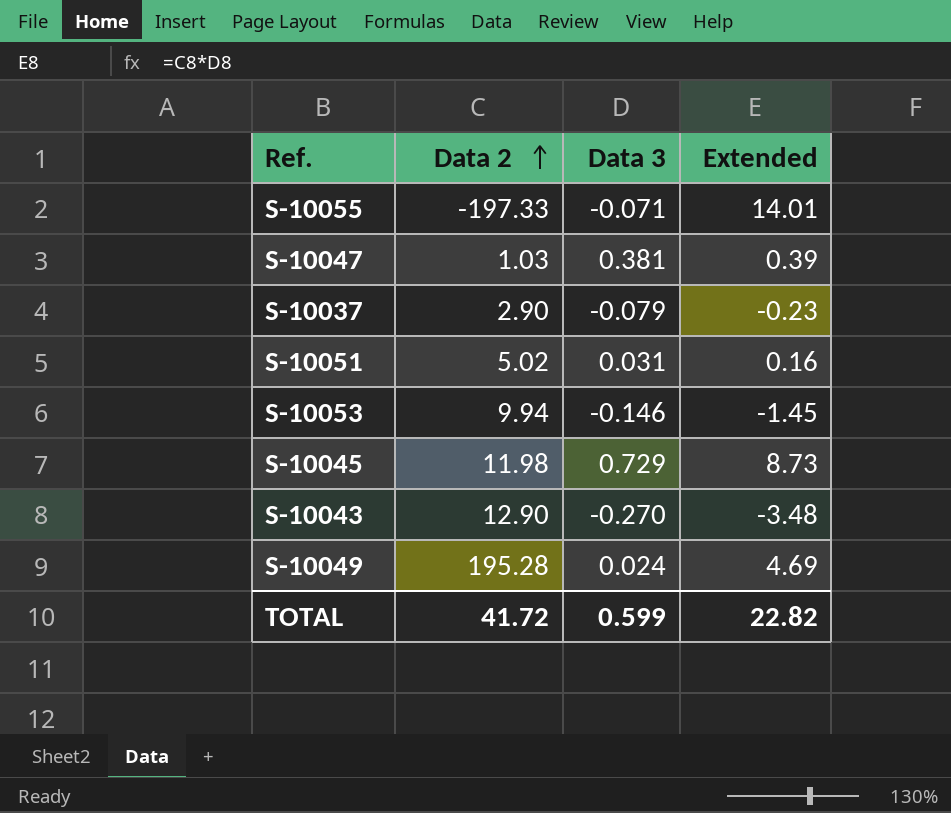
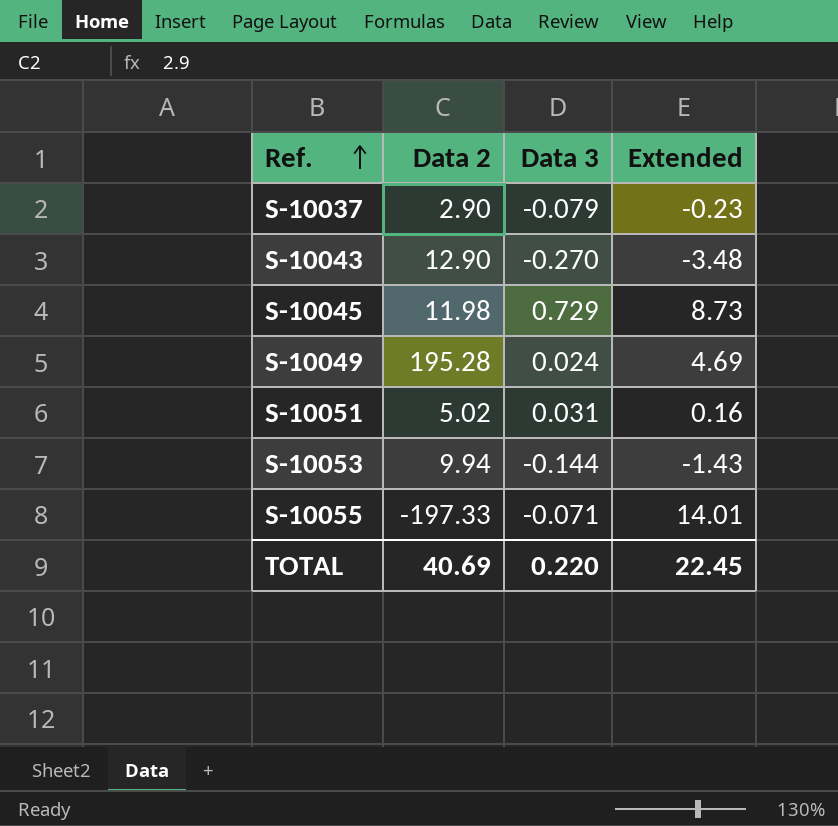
row order: Data 2 ascending -> Ref. ascending
row S-10047: 1.03 | 0.381 | 0.39 -> none
S-10053 | Data 3: -0.146 -> -0.144
S-10053 | Extended: -1.45 -> -1.43
TOTAL | Data 2: 41.72 -> 40.69
TOTAL | Data 3: 0.599 -> 0.220
TOTAL | Extended: 22.82 -> 22.45

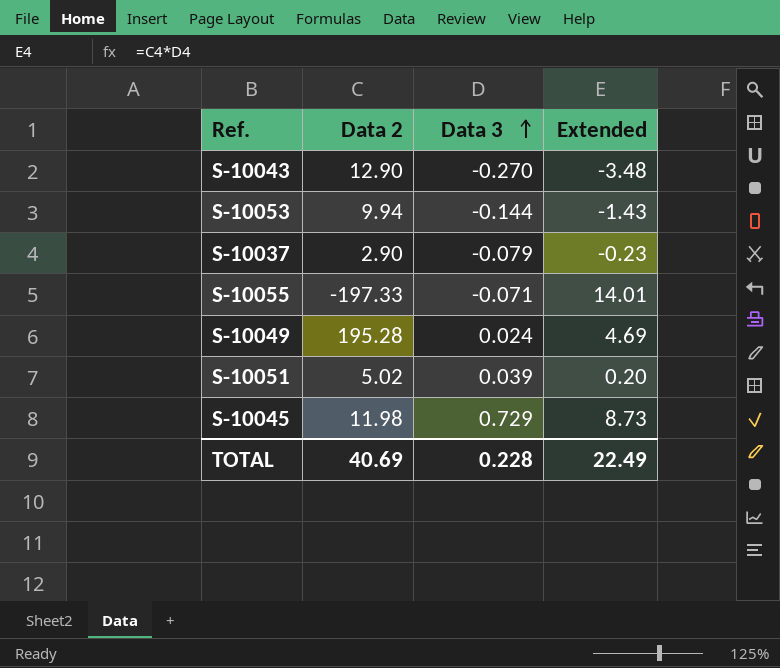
row order: Ref. ascending -> Data 3 ascending
S-10051 | Data 3: 0.031 -> 0.039
S-10051 | Extended: 0.16 -> 0.20
TOTAL | Data 3: 0.220 -> 0.228
TOTAL | Extended: 22.45 -> 22.49

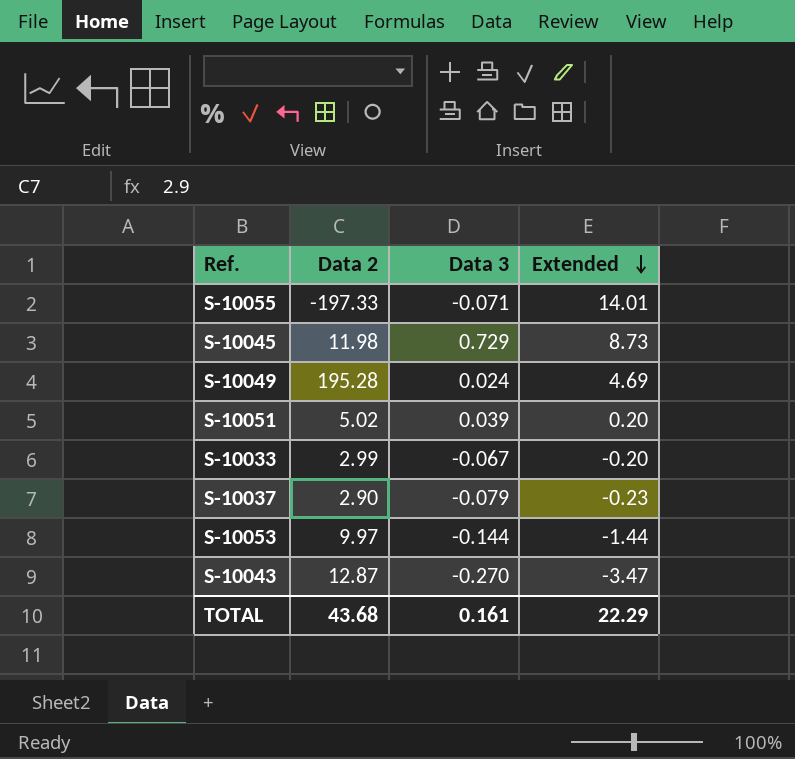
row order: Data 3 ascending -> Extended descending
row S-10033: none -> 2.99 | -0.067 | -0.20
S-10053 | Data 2: 9.94 -> 9.97
S-10053 | Extended: -1.43 -> -1.44
S-10043 | Data 2: 12.90 -> 12.87
S-10043 | Extended: -3.48 -> -3.47
TOTAL | Data 2: 40.69 -> 43.68
TOTAL | Data 3: 0.228 -> 0.161
TOTAL | Extended: 22.49 -> 22.29

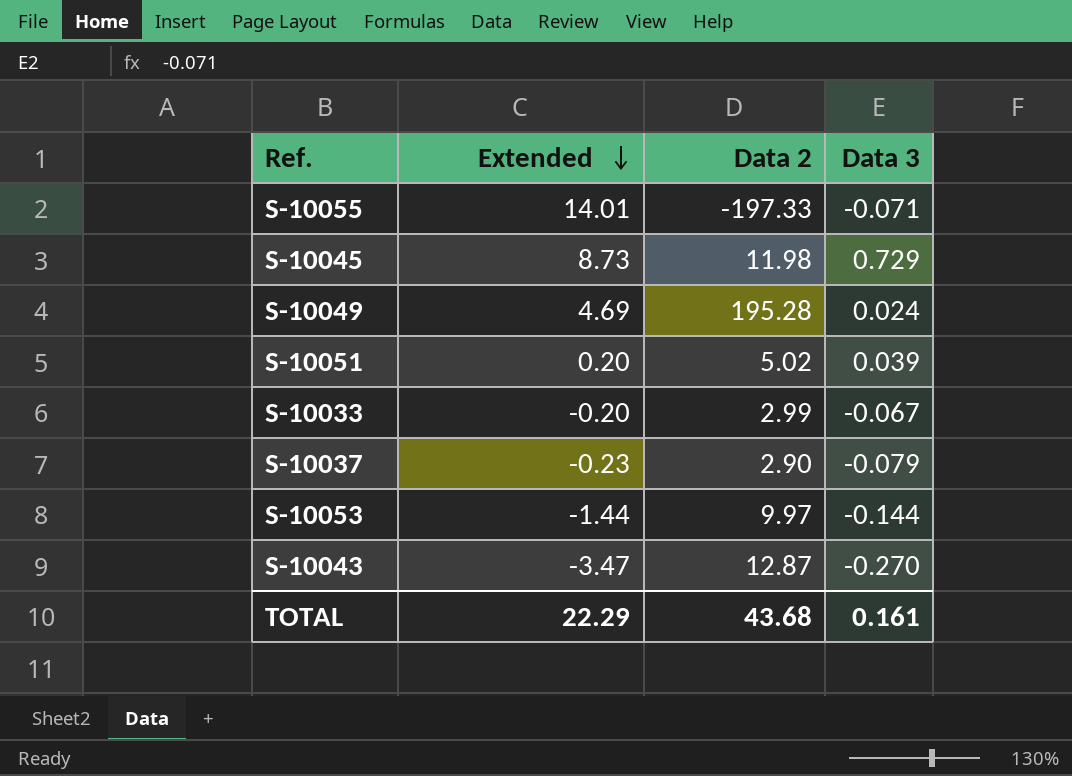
column Extended | position: 4 -> 2

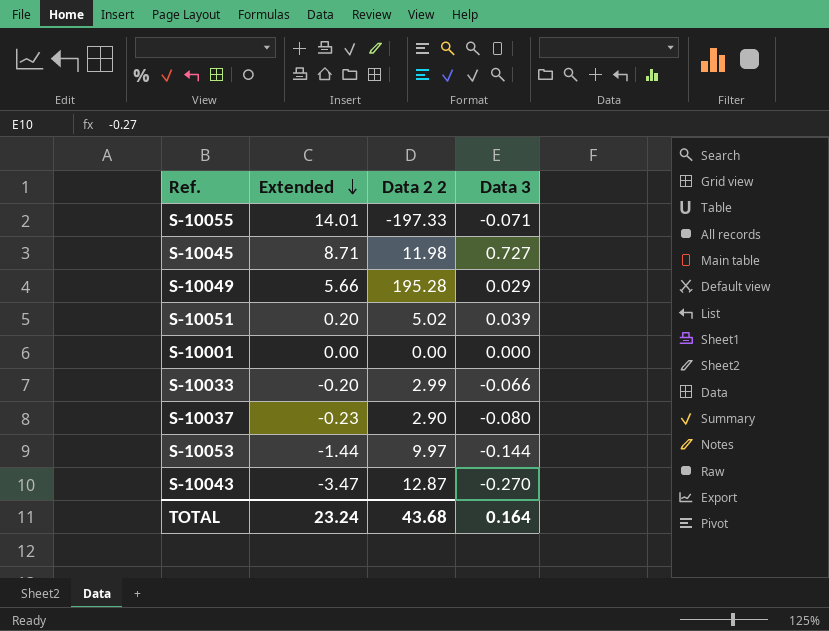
column name: Data 2 -> Data 2 2
S-10045 | Extended: 8.73 -> 8.71
S-10045 | Data 3: 0.729 -> 0.727
S-10049 | Extended: 4.69 -> 5.66
S-10049 | Data 3: 0.024 -> 0.029
row S-10001: none -> 0.00 | 0.00 | 0.000
S-10033 | Data 3: -0.067 -> -0.066
S-10037 | Data 3: -0.079 -> -0.080
TOTAL | Extended: 22.29 -> 23.24
TOTAL | Data 3: 0.161 -> 0.164

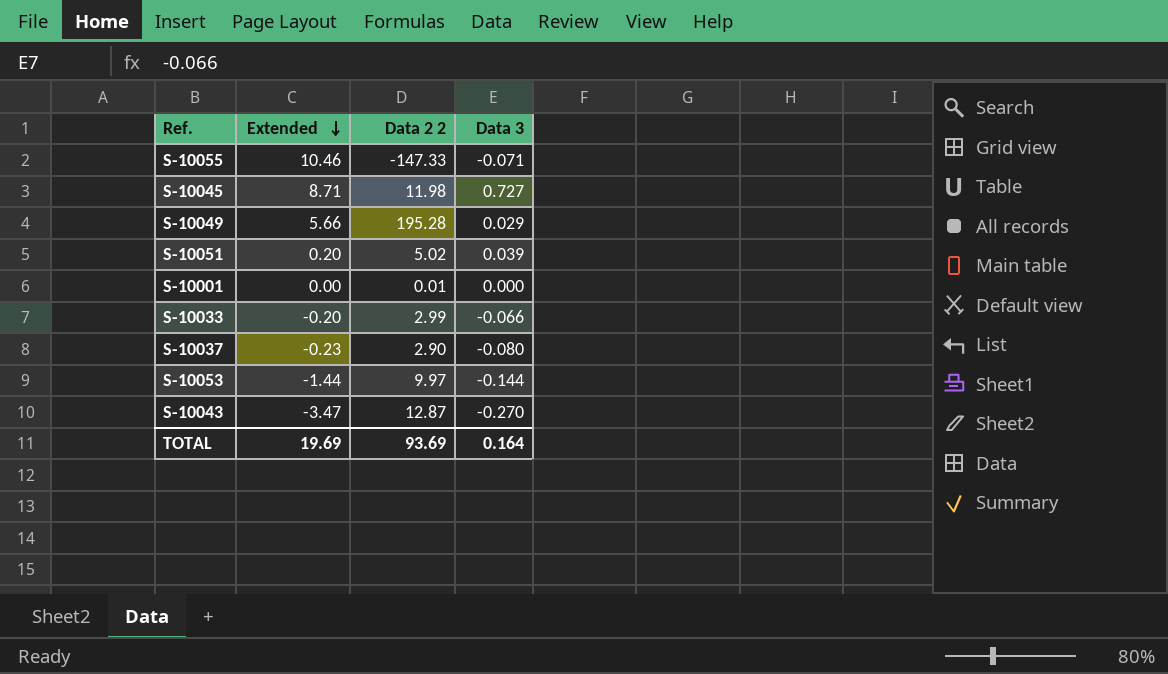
S-10055 | Extended: 14.01 -> 10.46
S-10055 | Data 2 2: -197.33 -> -147.33
S-10001 | Data 2 2: 0.00 -> 0.01
TOTAL | Extended: 23.24 -> 19.69
TOTAL | Data 2 2: 43.68 -> 93.69

